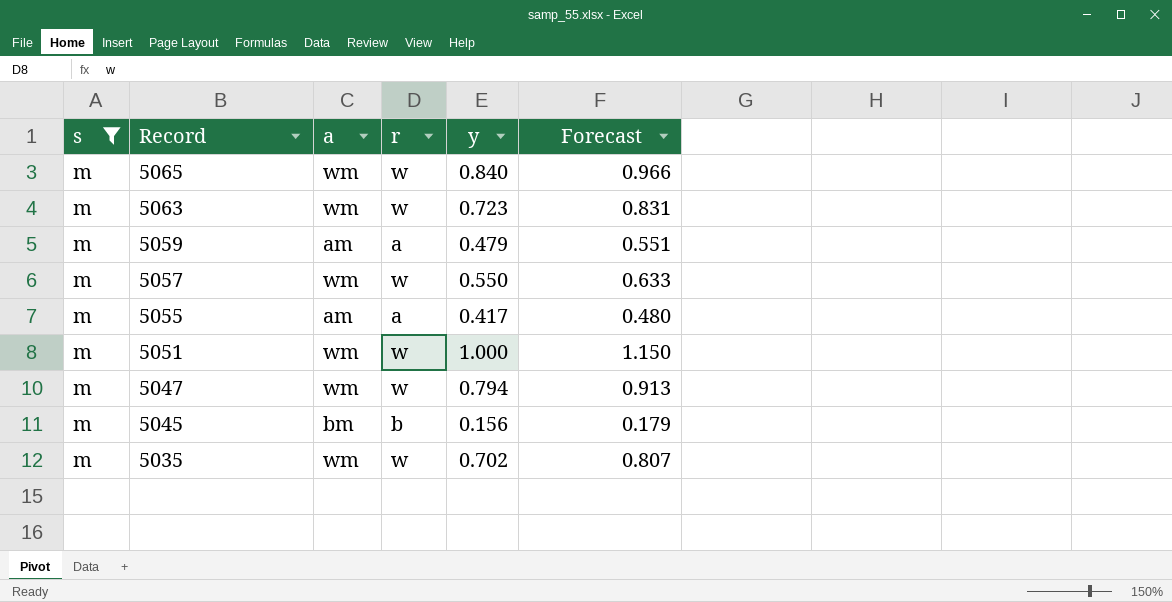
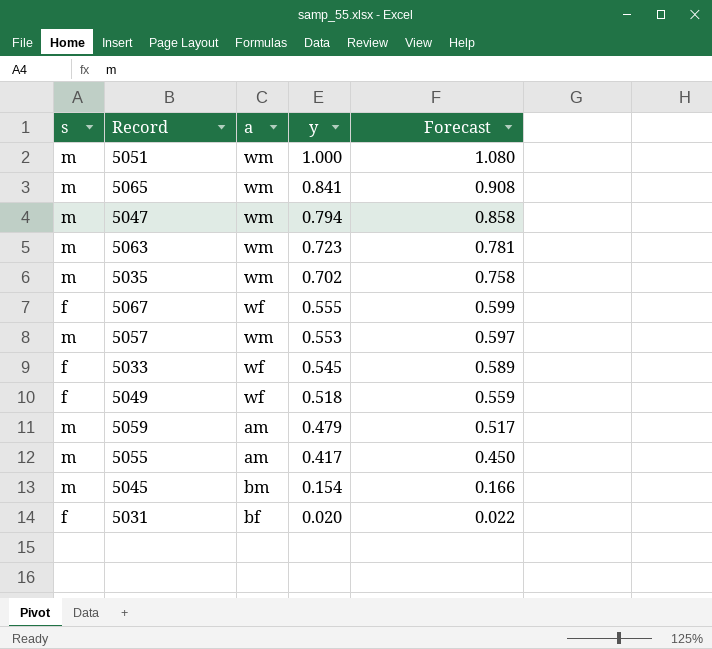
filter: s = m -> none
row order: Record descending -> y descending
column r | position: 4 -> none
column Forecast | formula: [y] * 1.15 -> [y] * 1.08
5065 | y: 0.840 -> 0.841
5057 | y: 0.550 -> 0.553
5045 | y: 0.156 -> 0.154

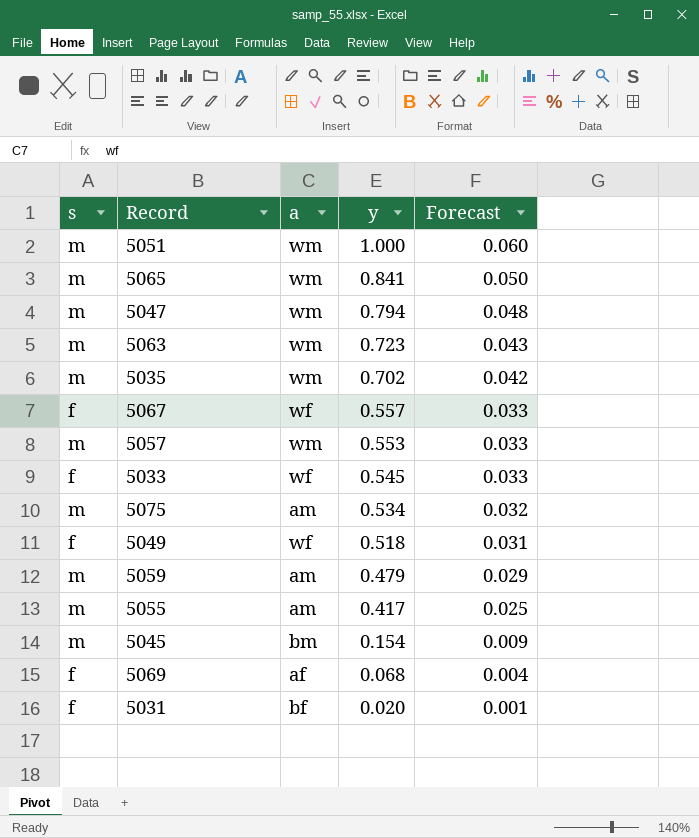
column Forecast | formula: [y] * 1.08 -> [y] * 0.06
5067 | y: 0.555 -> 0.557
row 5075: none -> m | am | 0.534 | 0.032
row 5069: none -> f | af | 0.068 | 0.004

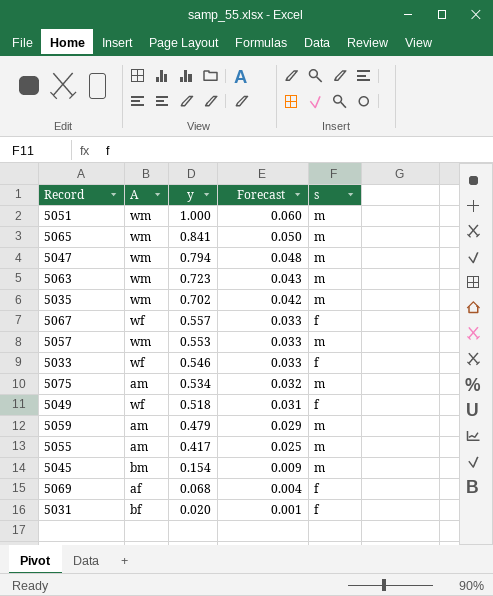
column name: a -> A
column s | position: 1 -> 5
5033 | y: 0.545 -> 0.546

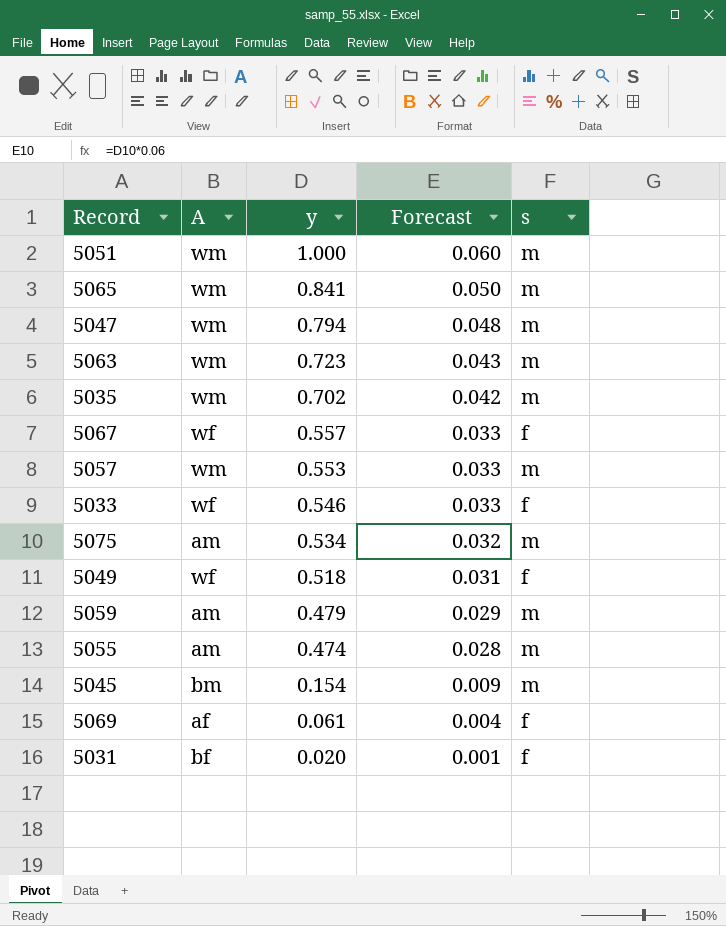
5055 | y: 0.417 -> 0.474
5055 | Forecast: 0.025 -> 0.028
5069 | y: 0.068 -> 0.061

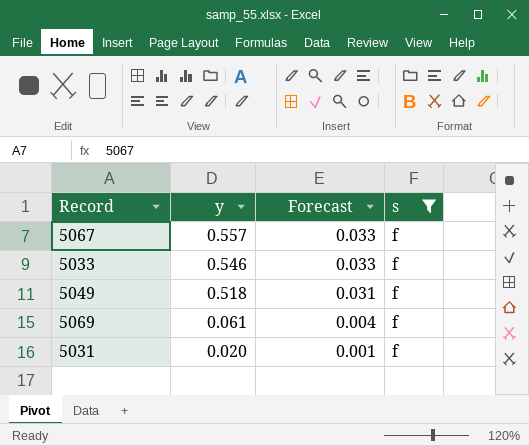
filter: none -> s = f
column A | position: 2 -> none

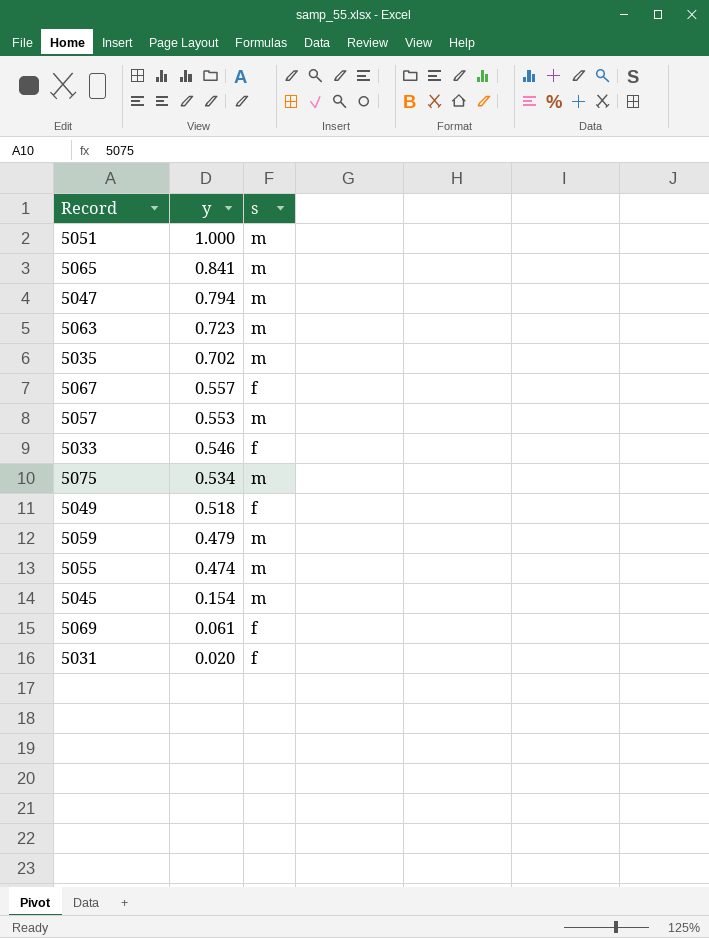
filter: s = f -> none
column Forecast | formula: [y] * 0.06 -> none

